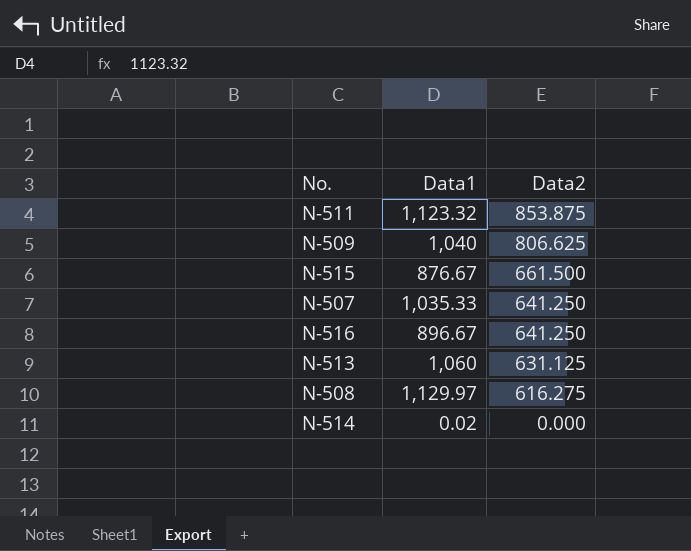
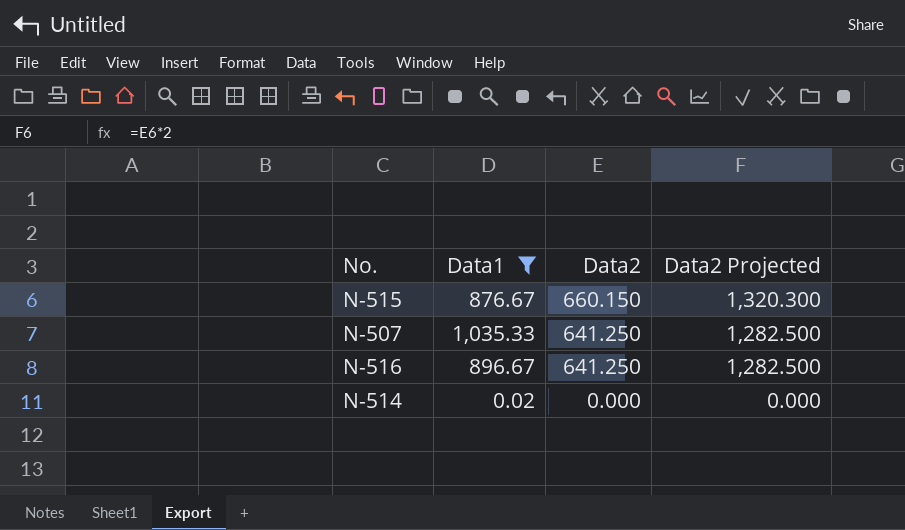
filter: none -> Data1 <= 1,035.33
column Data2 Projected | formula: none -> [Data2] * 2
N-515 | Data2: 661.500 -> 660.150

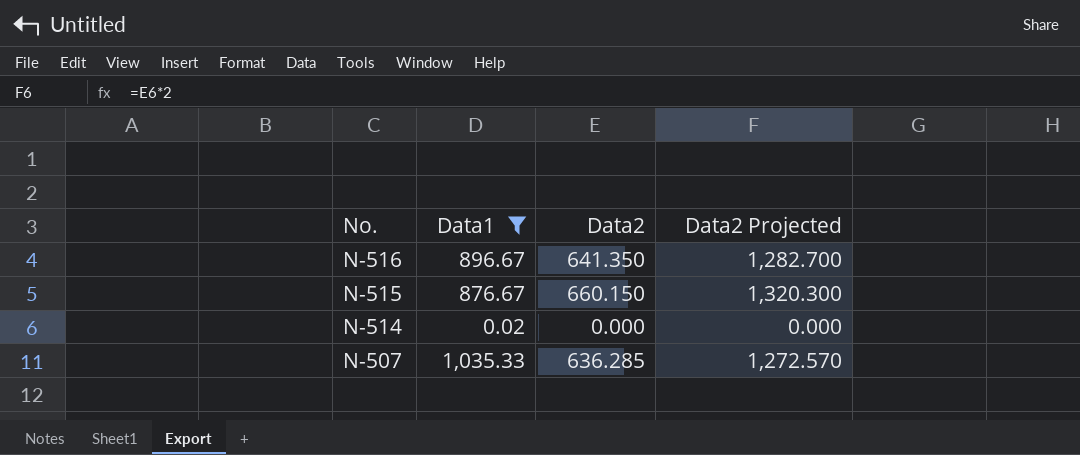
row order: Data2 descending -> No. descending
N-516 | Data2: 641.250 -> 641.350
N-516 | Data2 Projected: 1,282.500 -> 1,282.700
N-507 | Data2: 641.250 -> 636.285
N-507 | Data2 Projected: 1,282.500 -> 1,272.570

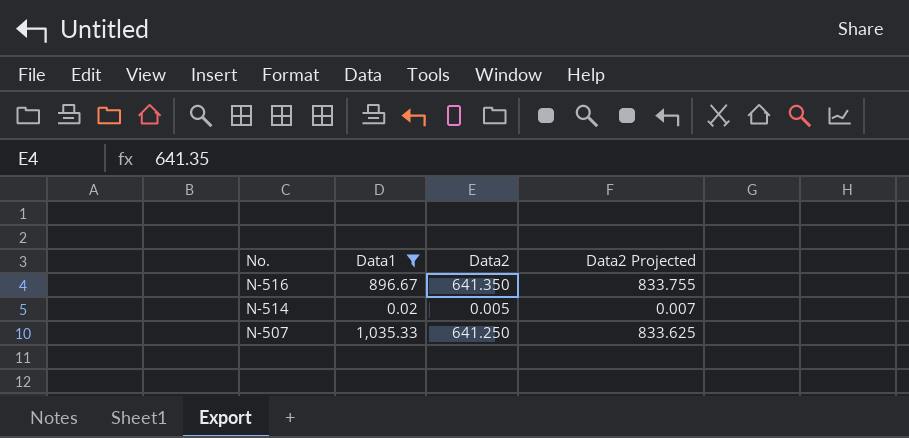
column Data2 Projected | formula: [Data2] * 2 -> [Data2] * 1.3
row N-515: 876.67 | 660.150 | 1,320.300 -> none
N-514 | Data2: 0.000 -> 0.005
N-507 | Data2: 636.285 -> 641.250

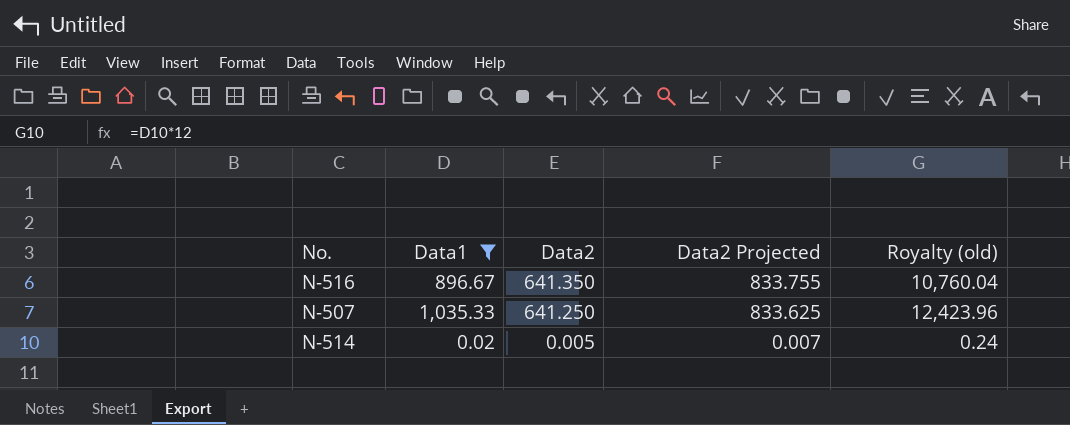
row order: No. descending -> Data2 descending
column Royalty (old) | formula: none -> [Data1] * 12

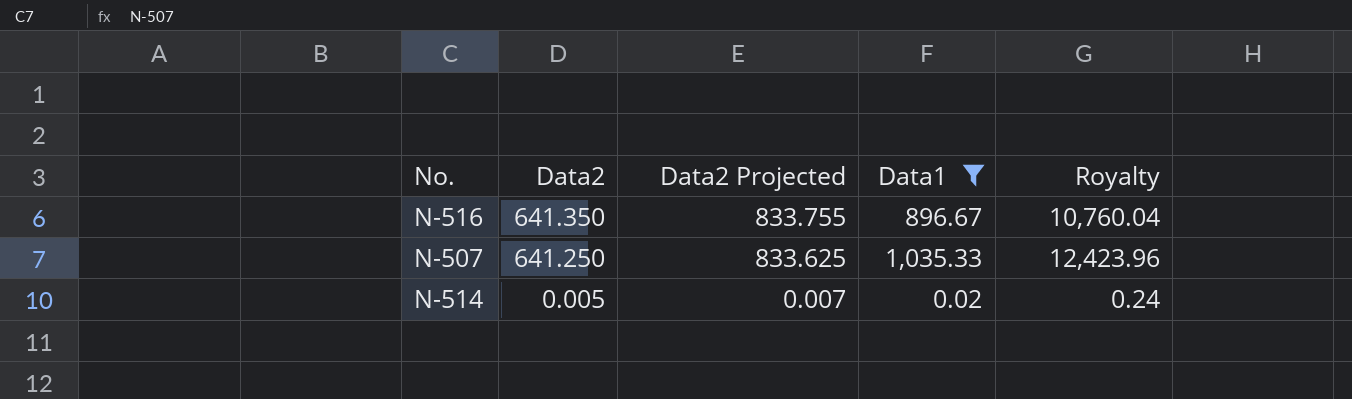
column Data1 | position: 2 -> 4
column name: Royalty (old) -> Royalty

